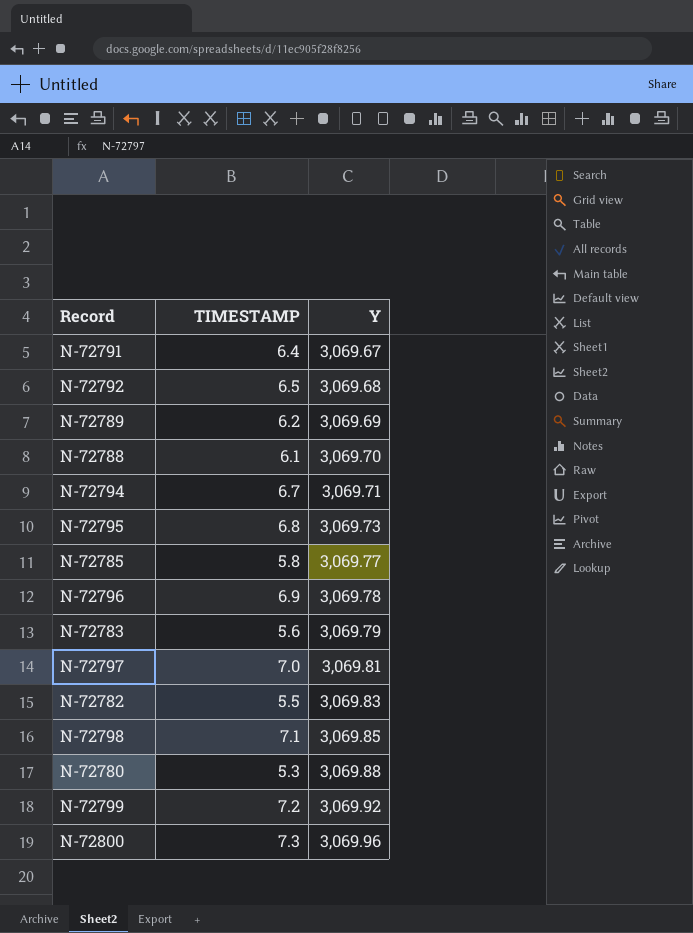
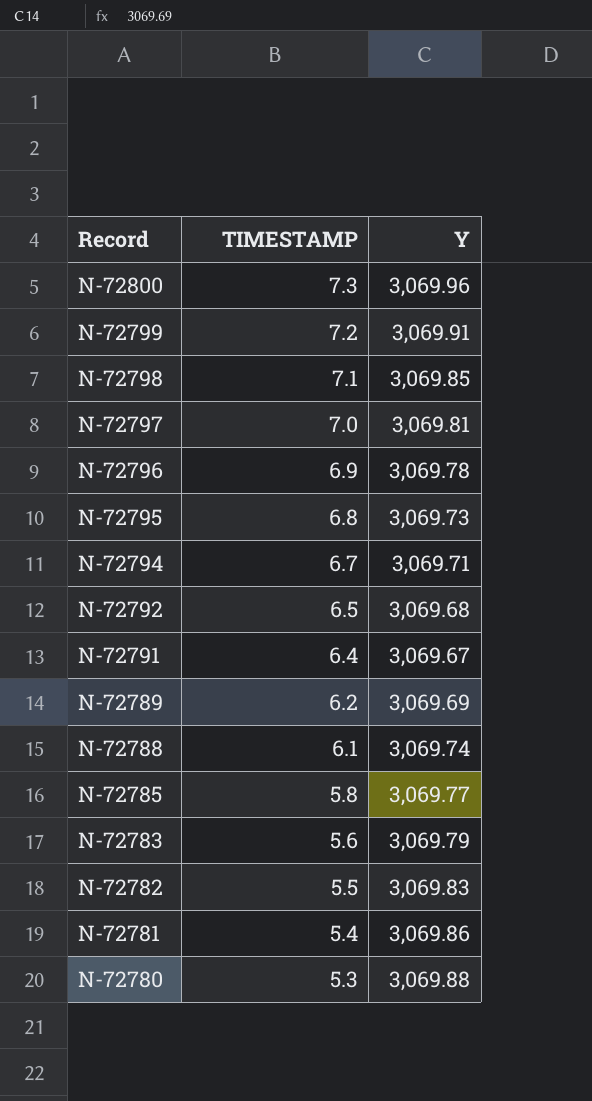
row order: Y ascending -> Record descending
N-72799 | Y: 3,069.92 -> 3,069.91
N-72788 | Y: 3,069.70 -> 3,069.74
row N-72781: none -> 5.4 | 3,069.86

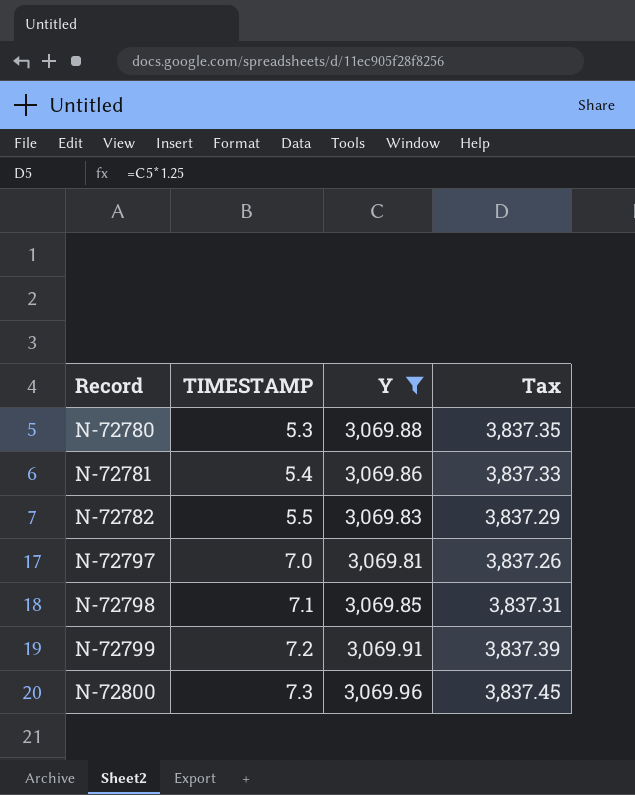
filter: none -> Y >= 3,069.81
row order: Record descending -> Record ascending
column Tax | formula: none -> [Y] * 1.25

